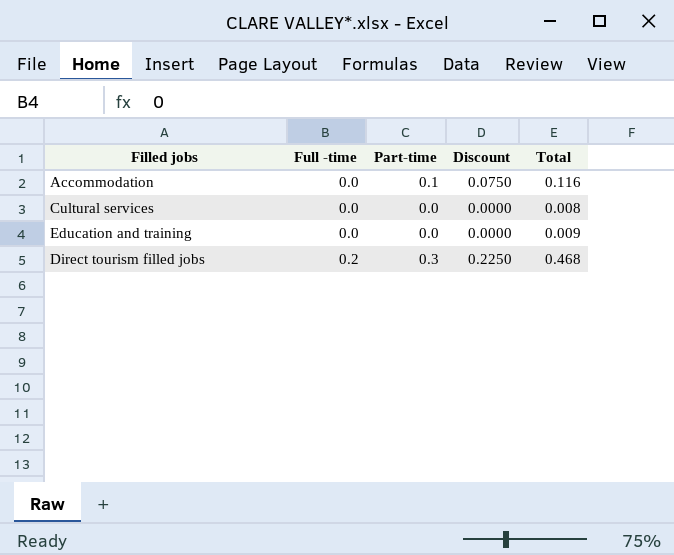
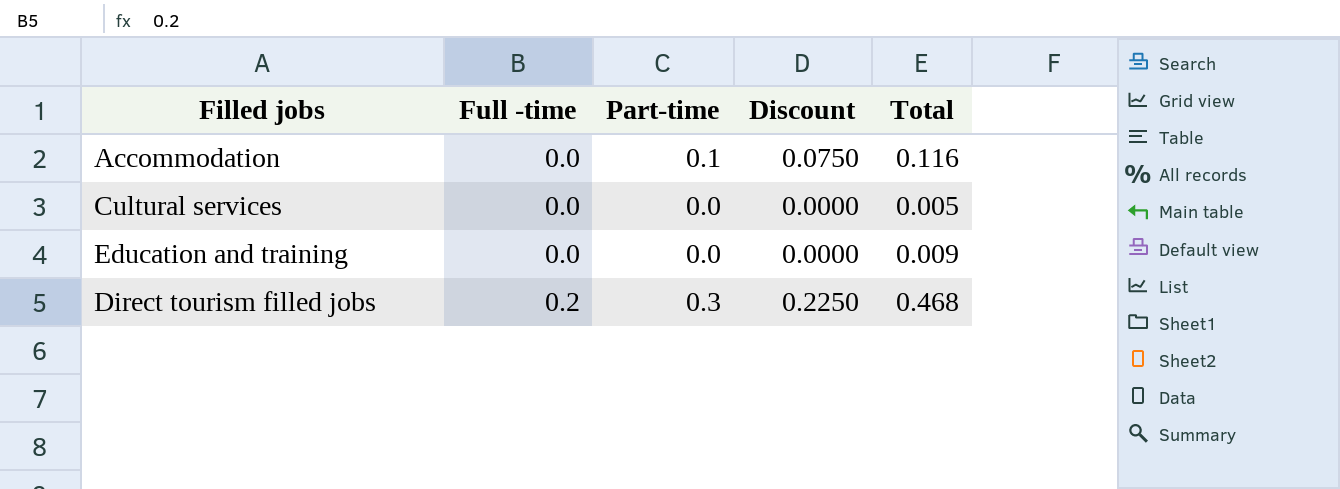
Cultural services | Total: 0.008 -> 0.005

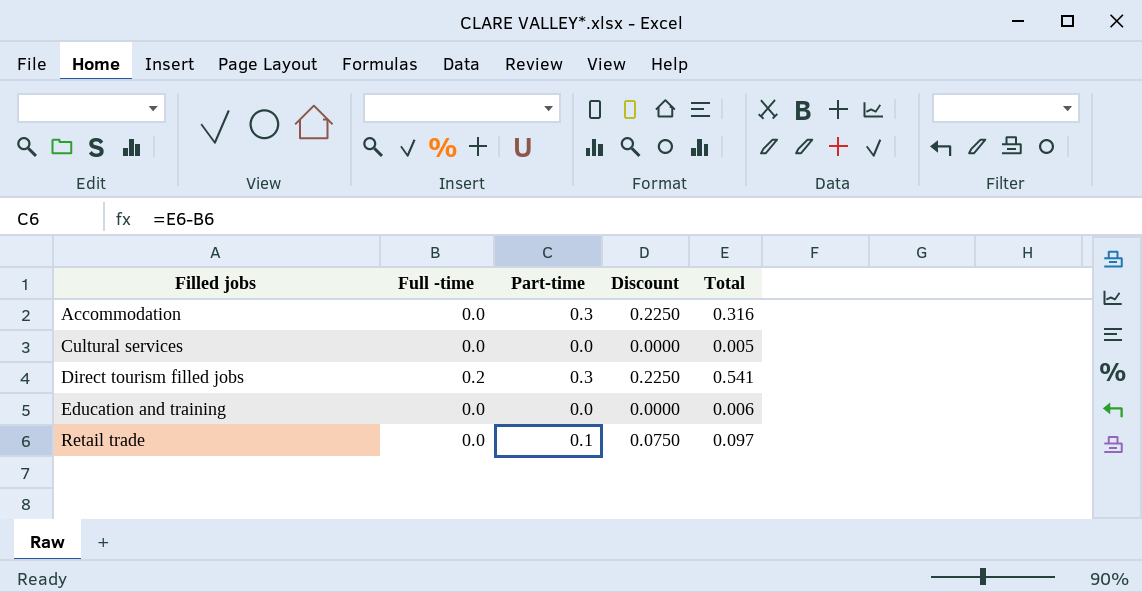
row order: Full -time ascending -> Filled jobs ascending
Accommodation | Part-time: 0.1 -> 0.3
Accommodation | Discount: 0.0750 -> 0.2250
Accommodation | Total: 0.116 -> 0.316
Direct tourism filled jobs | Total: 0.468 -> 0.541
Education and training | Total: 0.009 -> 0.006
row Retail trade: none -> 0.0 | 0.1 | 0.0750 | 0.097

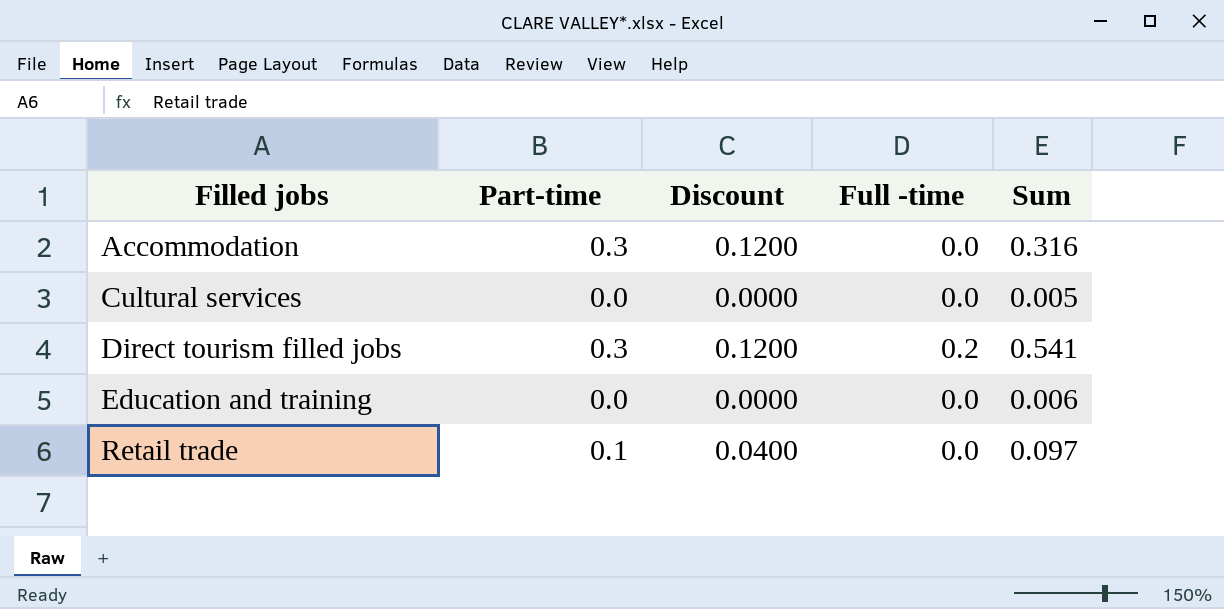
column Discount | formula: [Part-time] * 0.75 -> [Part-time] * 0.4
column Full -time | position: 2 -> 4
column name: Total -> Sum

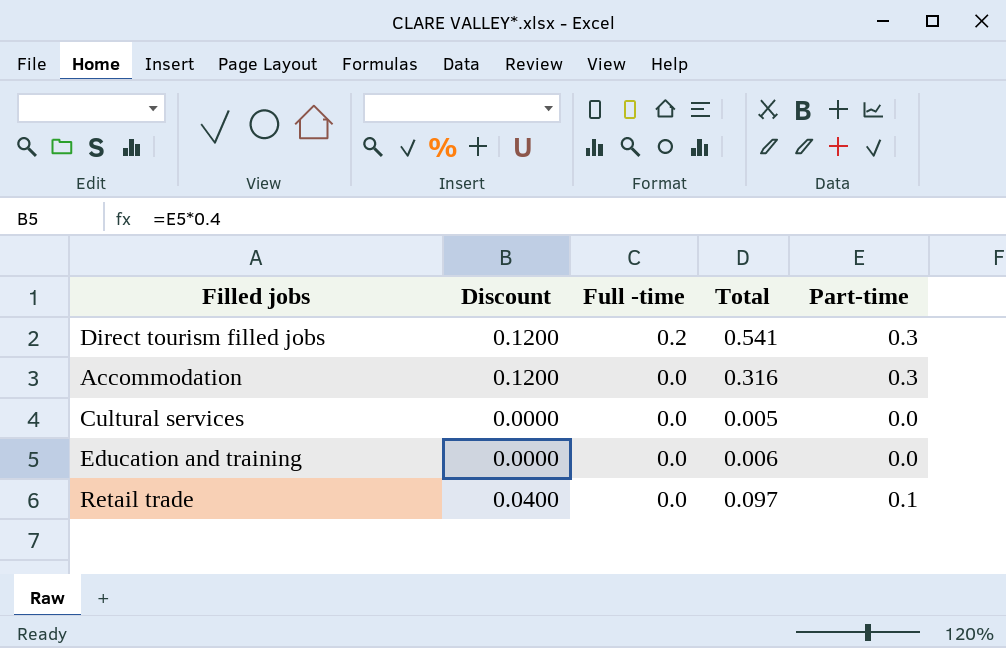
row order: Filled jobs ascending -> Full -time descending
column name: Sum -> Total
column Part-time | position: 2 -> 5

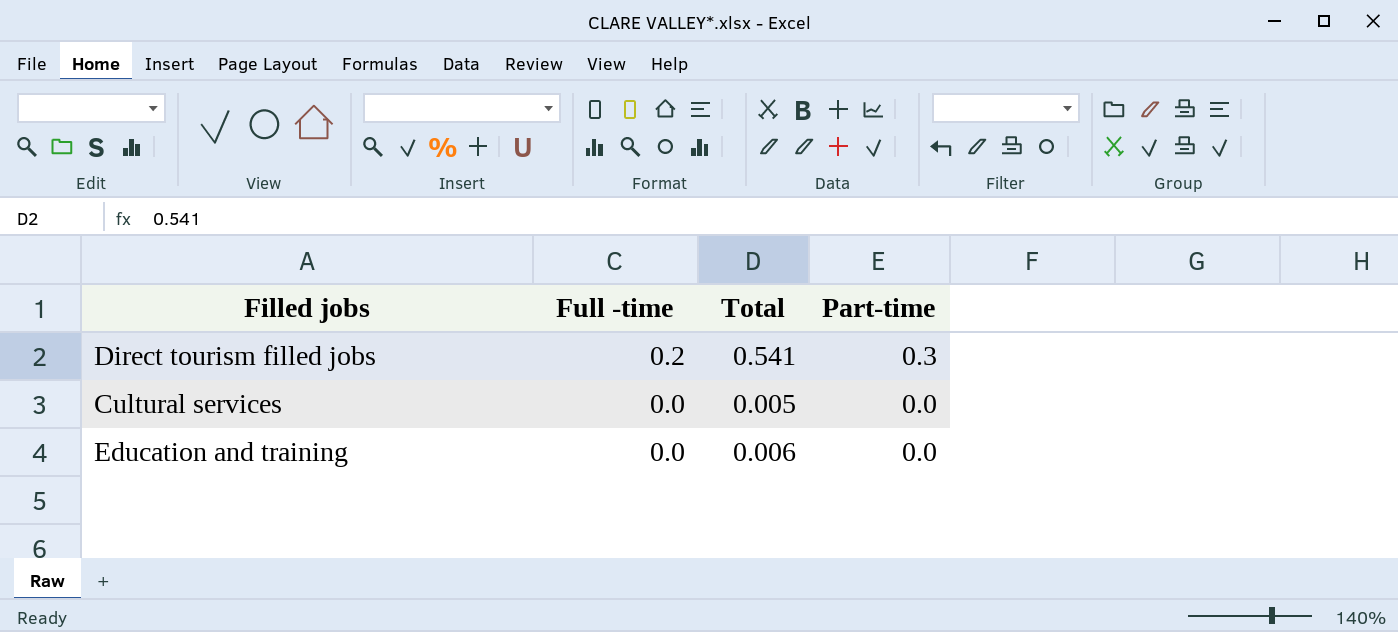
column Discount | formula: [Part-time] * 0.4 -> none
row Accommodation: 0.1200 | 0.0 | 0.316 | 0.3 -> none
row Retail trade: 0.0400 | 0.0 | 0.097 | 0.1 -> none

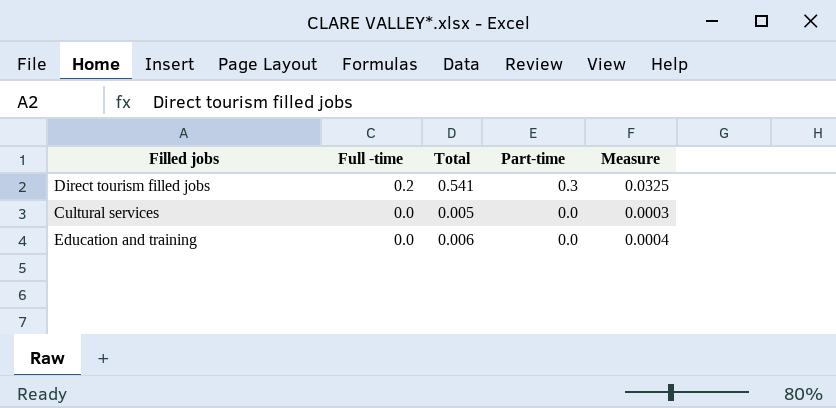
column Measure | formula: none -> [Total] * 0.06

